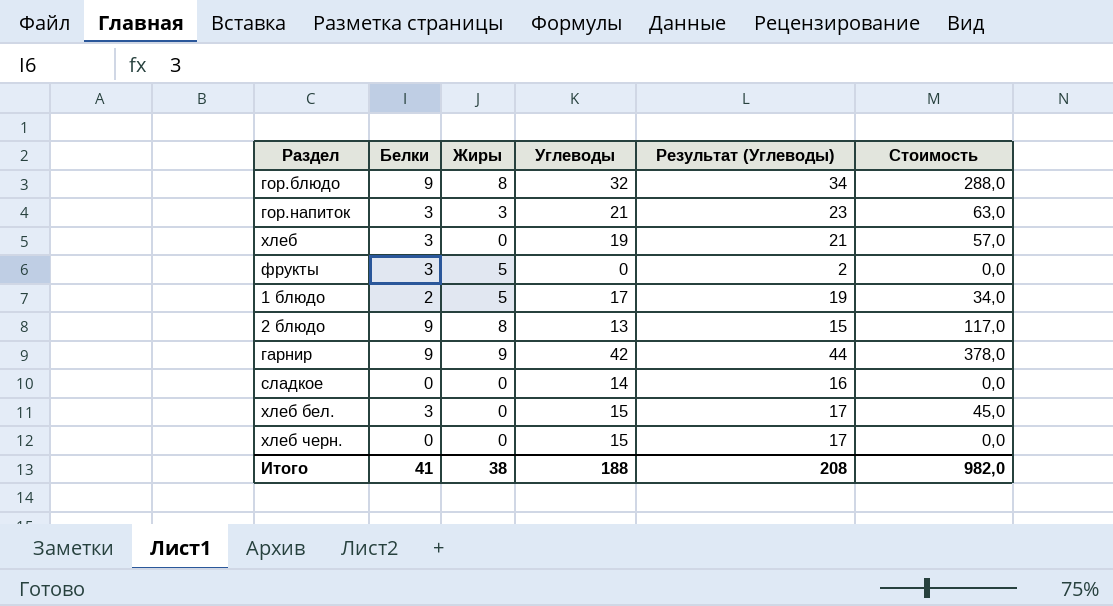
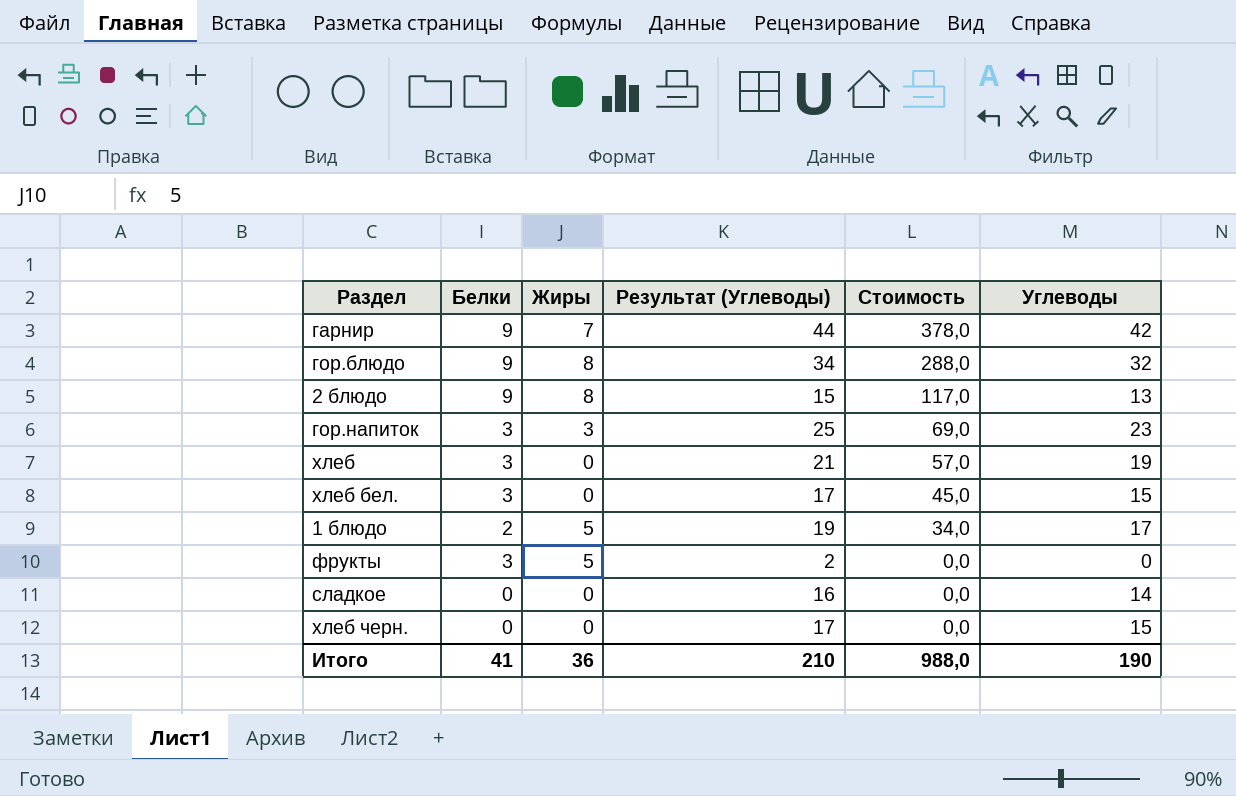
row order: none -> Стоимость descending
column Углеводы | position: 4 -> 6
гарнир | Жиры: 9 -> 7
гор.напиток | Результат (Углеводы): 23 -> 25
гор.напиток | Стоимость: 63,0 -> 69,0
гор.напиток | Углеводы: 21 -> 23
Итого | Жиры: 38 -> 36
Итого | Результат (Углеводы): 208 -> 210
Итого | Стоимость: 982,0 -> 988,0
Итого | Углеводы: 188 -> 190

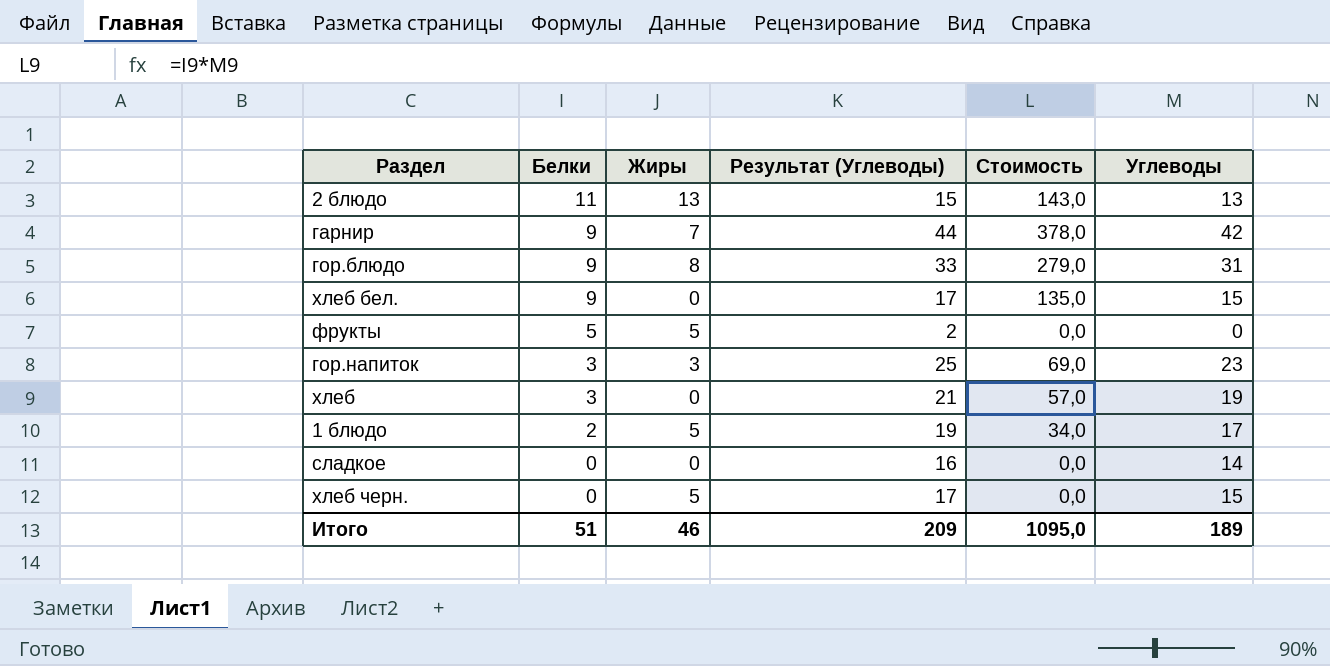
row order: Стоимость descending -> Белки descending
2 блюдо | Белки: 9 -> 11
2 блюдо | Жиры: 8 -> 13
2 блюдо | Стоимость: 117,0 -> 143,0
гор.блюдо | Результат (Углеводы): 34 -> 33
гор.блюдо | Стоимость: 288,0 -> 279,0
гор.блюдо | Углеводы: 32 -> 31
хлеб бел. | Белки: 3 -> 9
хлеб бел. | Стоимость: 45,0 -> 135,0
фрукты | Белки: 3 -> 5
хлеб черн. | Жиры: 0 -> 5
Итого | Белки: 41 -> 51
Итого | Жиры: 36 -> 46
Итого | Результат (Углеводы): 210 -> 209
Итого | Стоимость: 988,0 -> 1095,0
Итого | Углеводы: 190 -> 189

